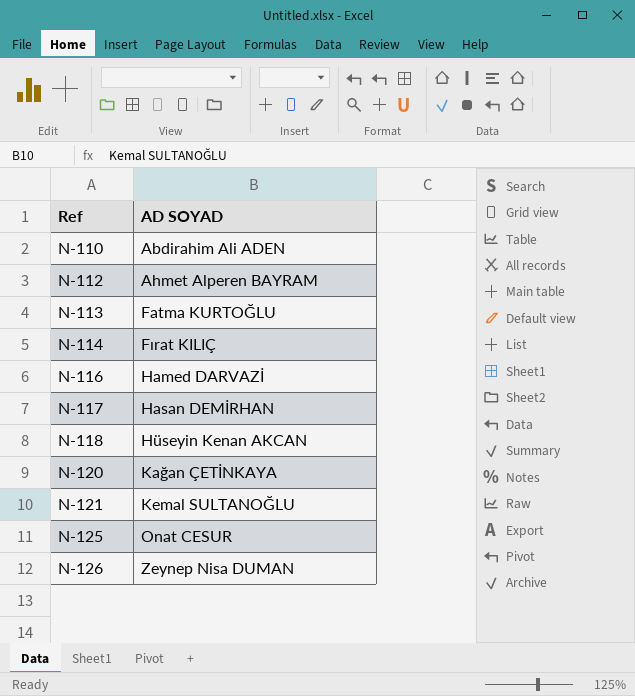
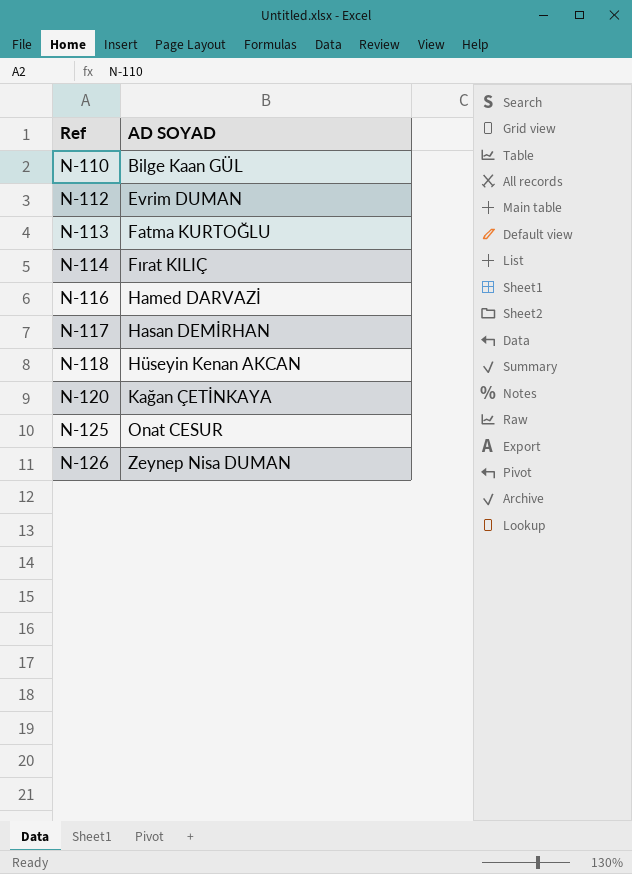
row N-121: Kemal SULTANOĞLU -> none
N-110 | AD SOYAD: Abdirahim Ali ADEN -> Bilge Kaan GÜL
N-112 | AD SOYAD: Ahmet Alperen BAYRAM -> Evrim DUMAN

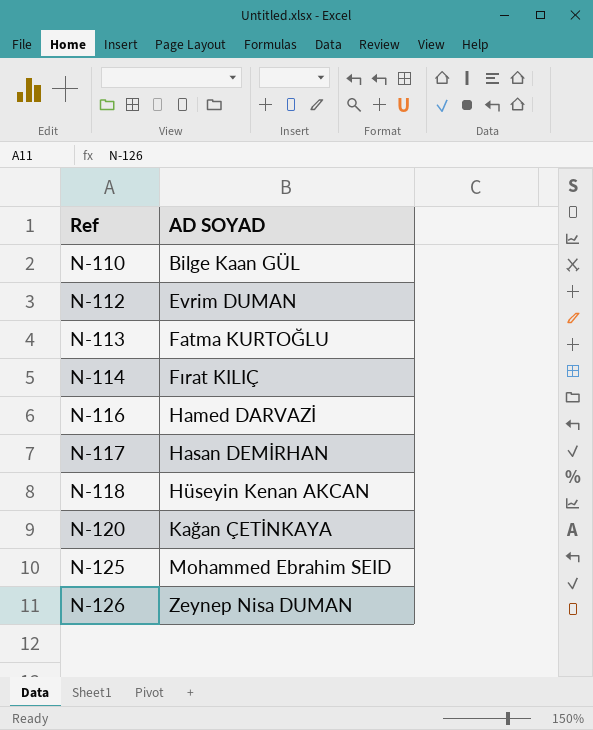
N-125 | AD SOYAD: Onat CESUR -> Mohammed Ebrahim SEID

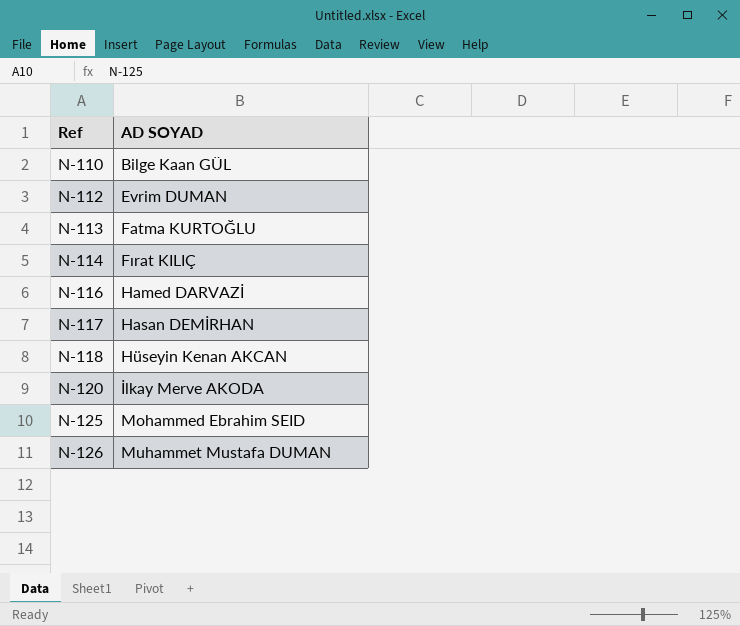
N-120 | AD SOYAD: Kağan ÇETİNKAYA -> İlkay Merve AKODA
N-126 | AD SOYAD: Zeynep Nisa DUMAN -> Muhammet Mustafa DUMAN

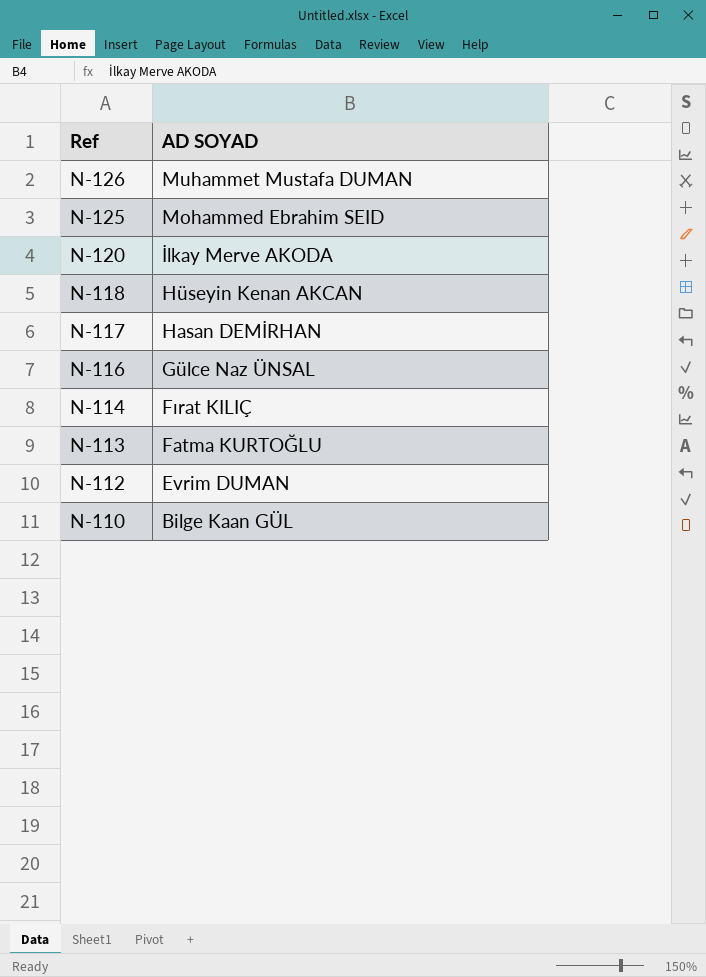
row order: Ref ascending -> Ref descending
N-116 | AD SOYAD: Hamed DARVAZİ -> Gülce Naz ÜNSAL

